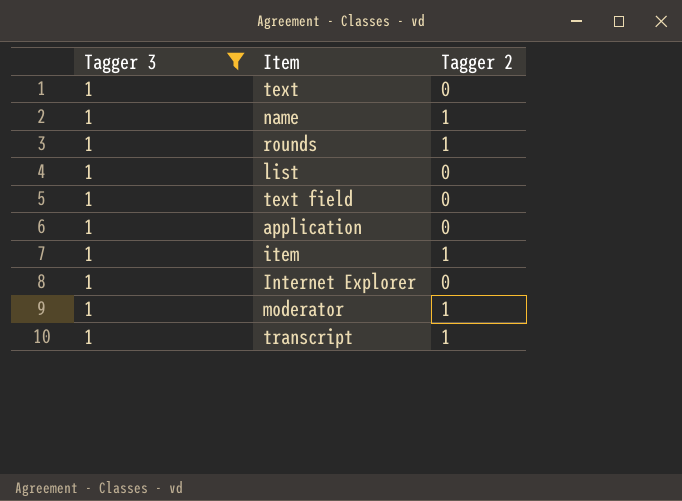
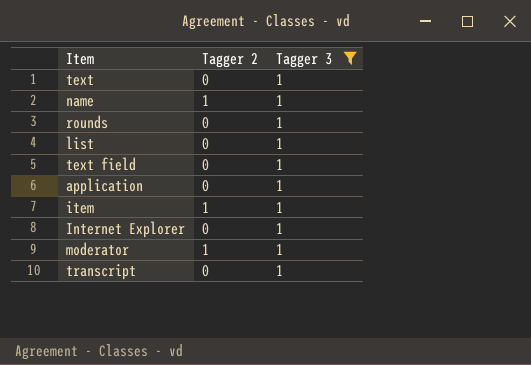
column Tagger 3 | position: 1 -> 3
rounds | Tagger 2: 1 -> 0
transcript | Tagger 2: 1 -> 0

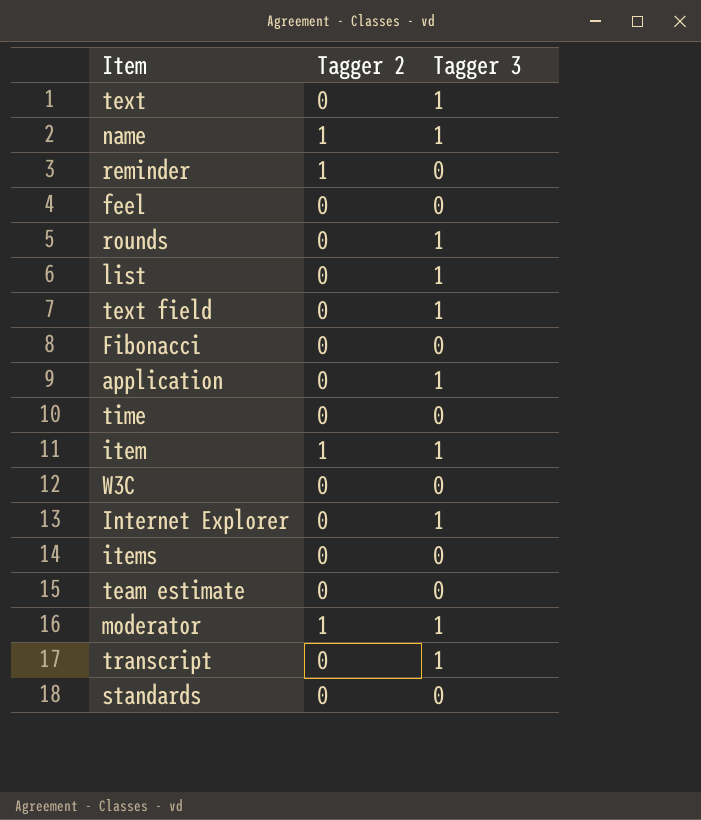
filter: Tagger 3 = 1 -> none

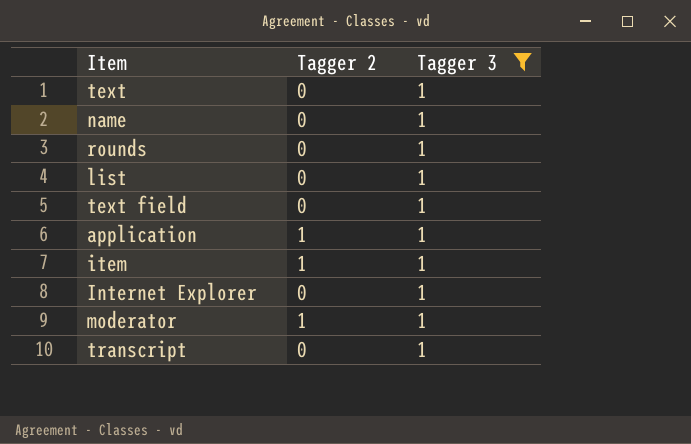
filter: none -> Tagger 3 = 1
name | Tagger 2: 1 -> 0
application | Tagger 2: 0 -> 1

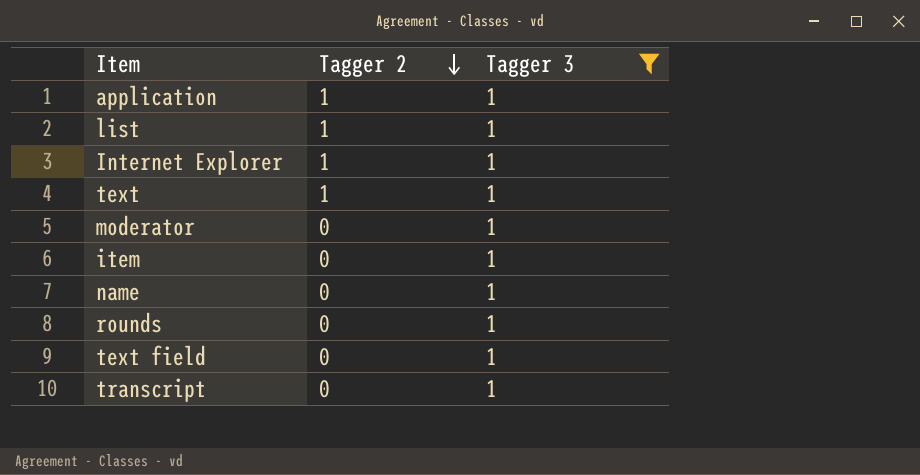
row order: none -> Tagger 2 descending
list | Tagger 2: 0 -> 1
Internet Explorer | Tagger 2: 0 -> 1
text | Tagger 2: 0 -> 1
moderator | Tagger 2: 1 -> 0
item | Tagger 2: 1 -> 0

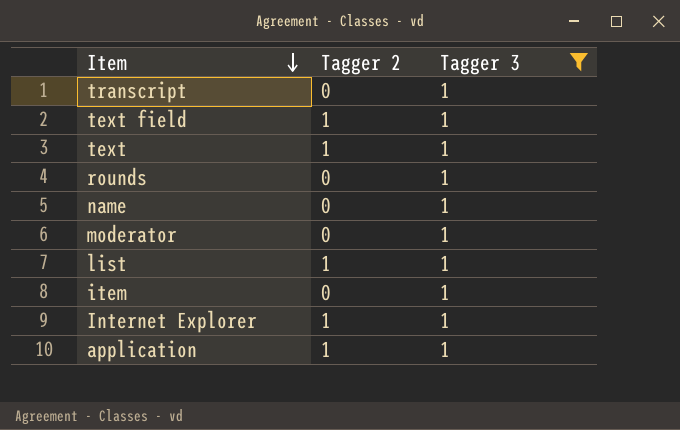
row order: Tagger 2 descending -> Item descending
text field | Tagger 2: 0 -> 1

